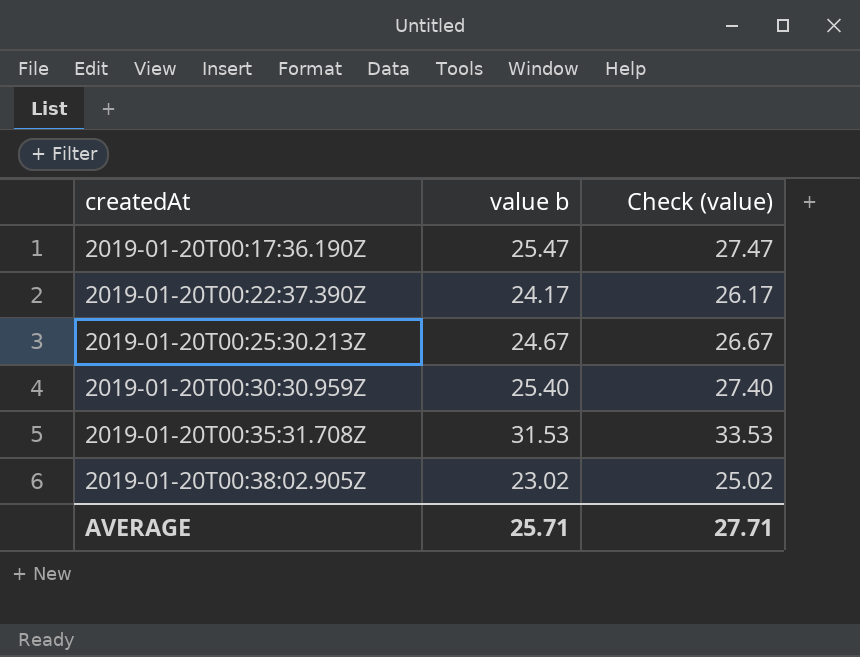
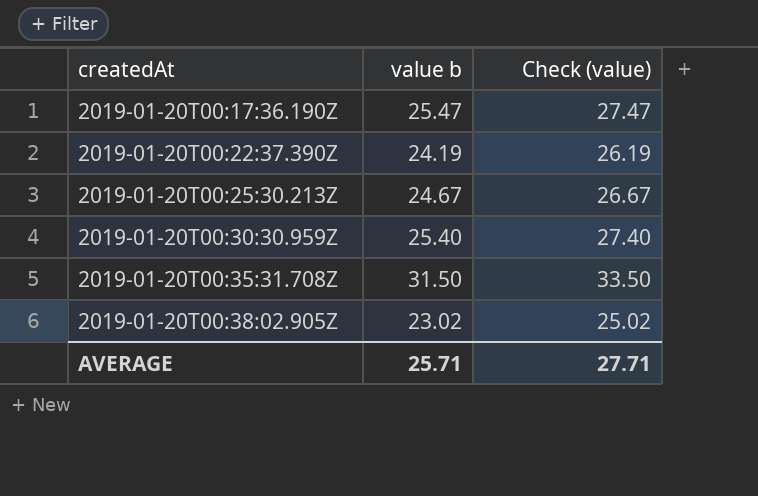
2019-01-20T00:22:37.390Z | value b: 24.17 -> 24.19
2019-01-20T00:22:37.390Z | Check (value): 26.17 -> 26.19
2019-01-20T00:35:31.708Z | value b: 31.53 -> 31.50
2019-01-20T00:35:31.708Z | Check (value): 33.53 -> 33.50

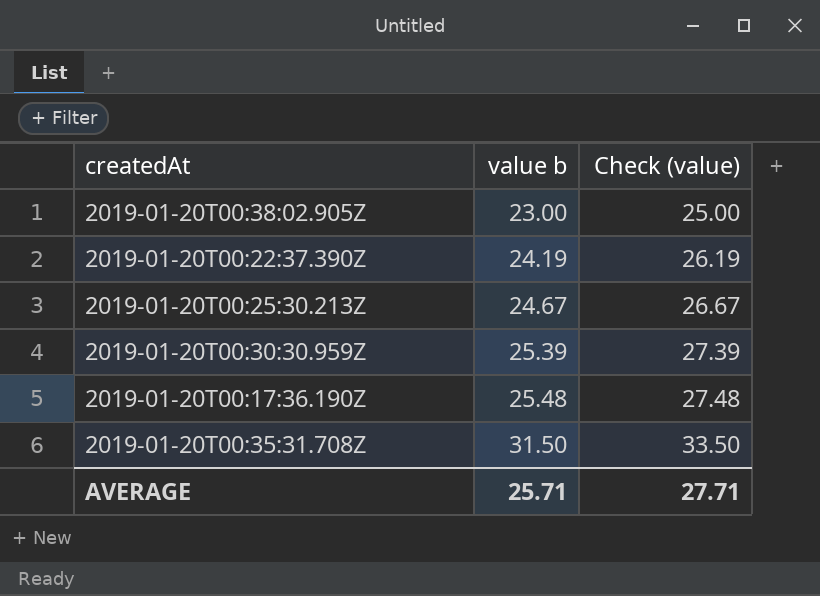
row order: createdAt ascending -> value b ascending
2019-01-20T00:38:02.905Z | value b: 23.02 -> 23.00
2019-01-20T00:38:02.905Z | Check (value): 25.02 -> 25.00
2019-01-20T00:30:30.959Z | value b: 25.40 -> 25.39
2019-01-20T00:30:30.959Z | Check (value): 27.40 -> 27.39
2019-01-20T00:17:36.190Z | value b: 25.47 -> 25.48
2019-01-20T00:17:36.190Z | Check (value): 27.47 -> 27.48

